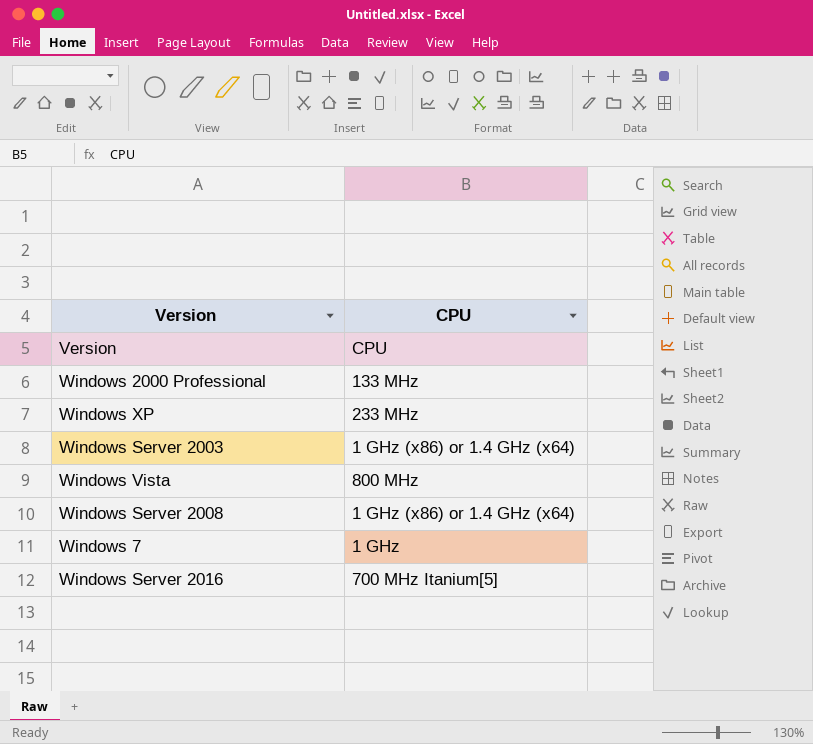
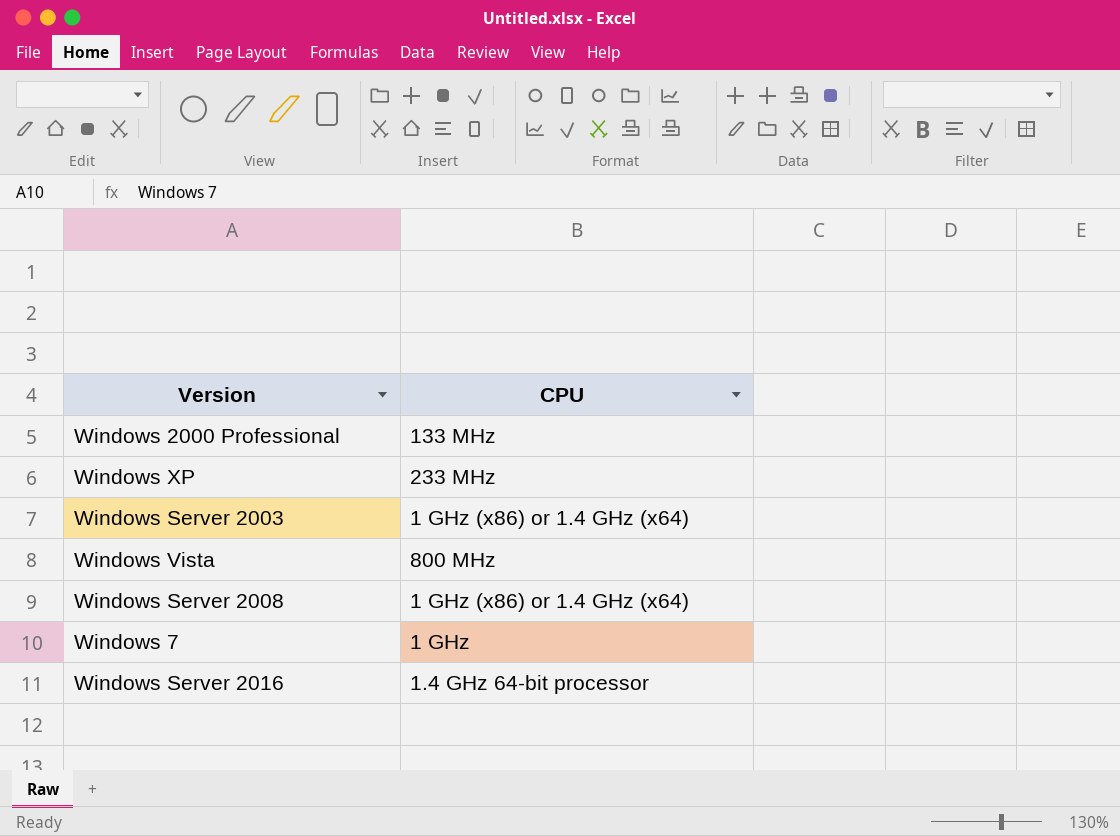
row Version: CPU -> none
Windows Server 2016 | CPU: 700 MHz Itanium[5] -> 1.4 GHz 64-bit processor

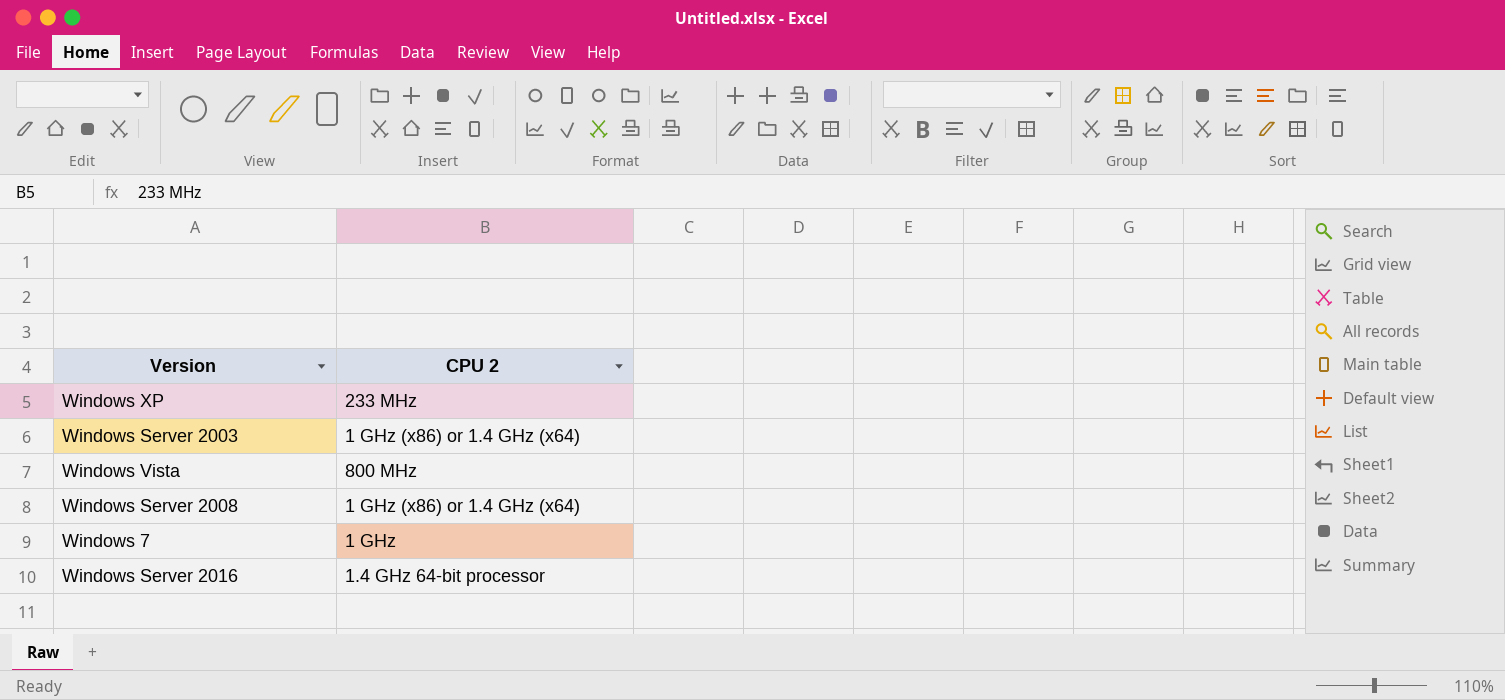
column name: CPU -> CPU 2
row Windows 2000 Professional: 133 MHz -> none

